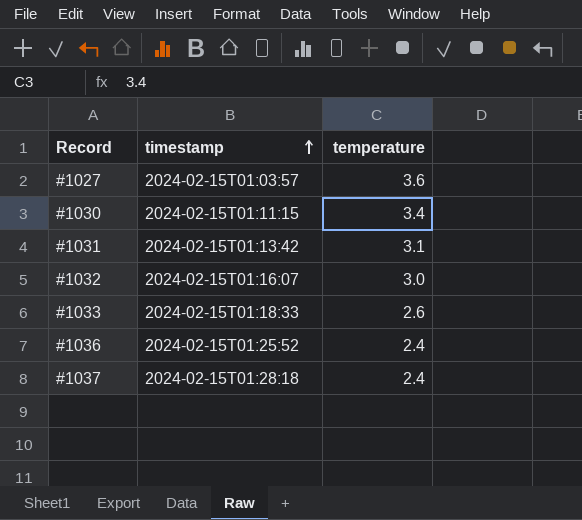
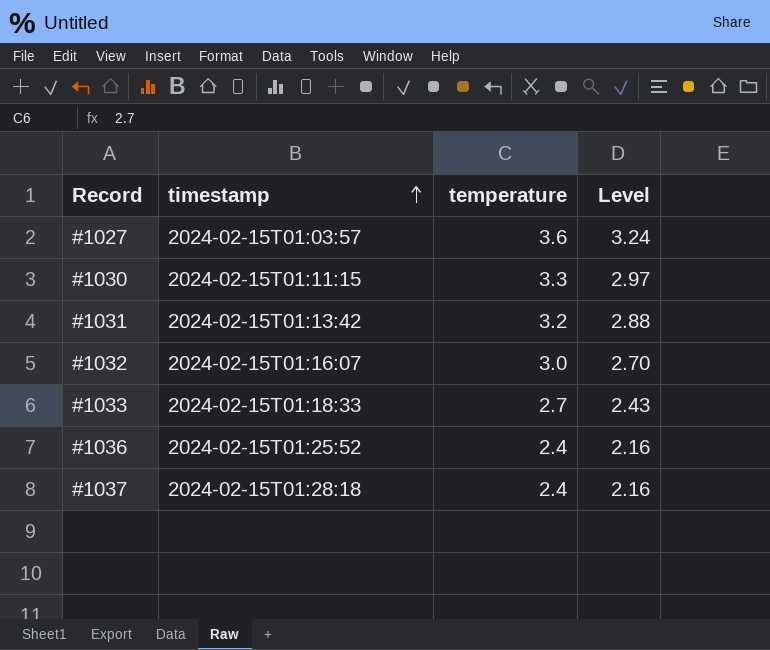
column Level | formula: none -> [temperature] * 0.9
#1030 | temperature: 3.4 -> 3.3
#1031 | temperature: 3.1 -> 3.2
#1033 | temperature: 2.6 -> 2.7

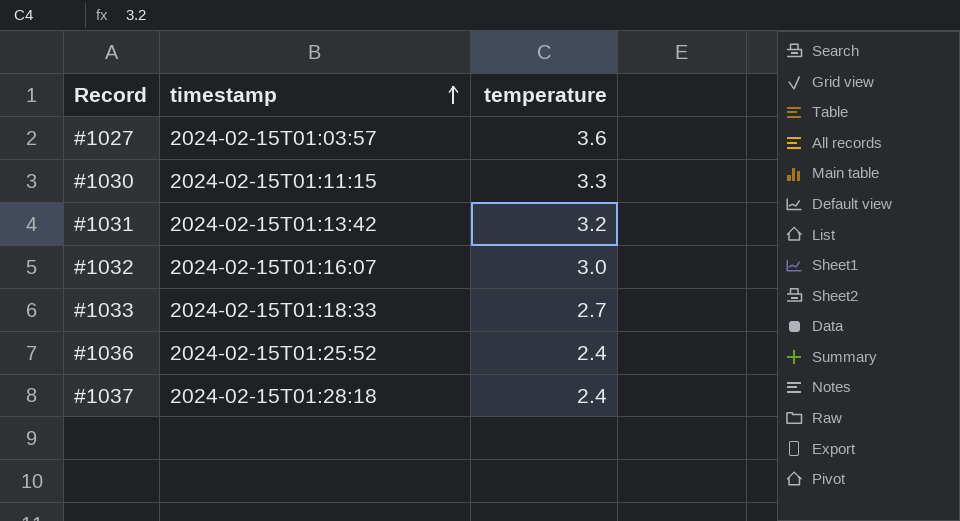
column Level | formula: [temperature] * 0.9 -> none

